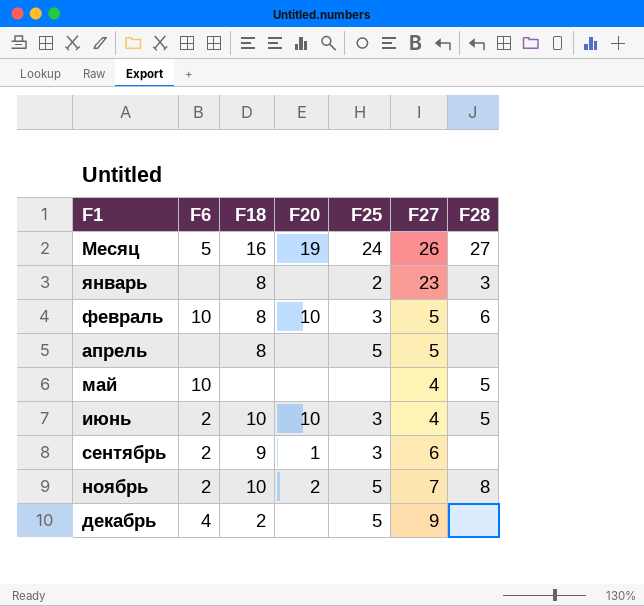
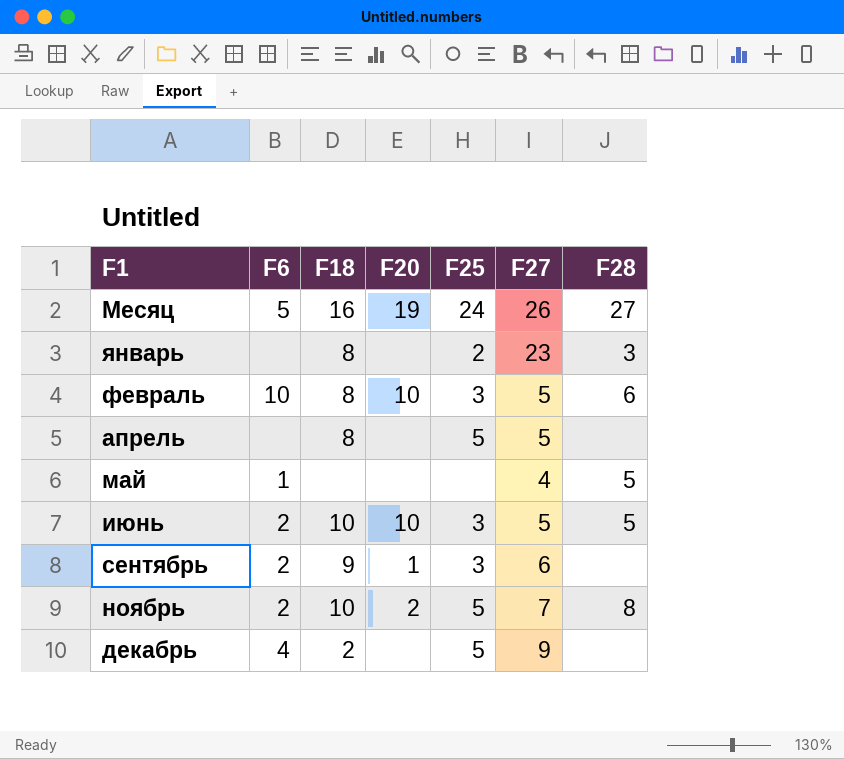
май | F6: 10 -> 1
июнь | F27: 4 -> 5

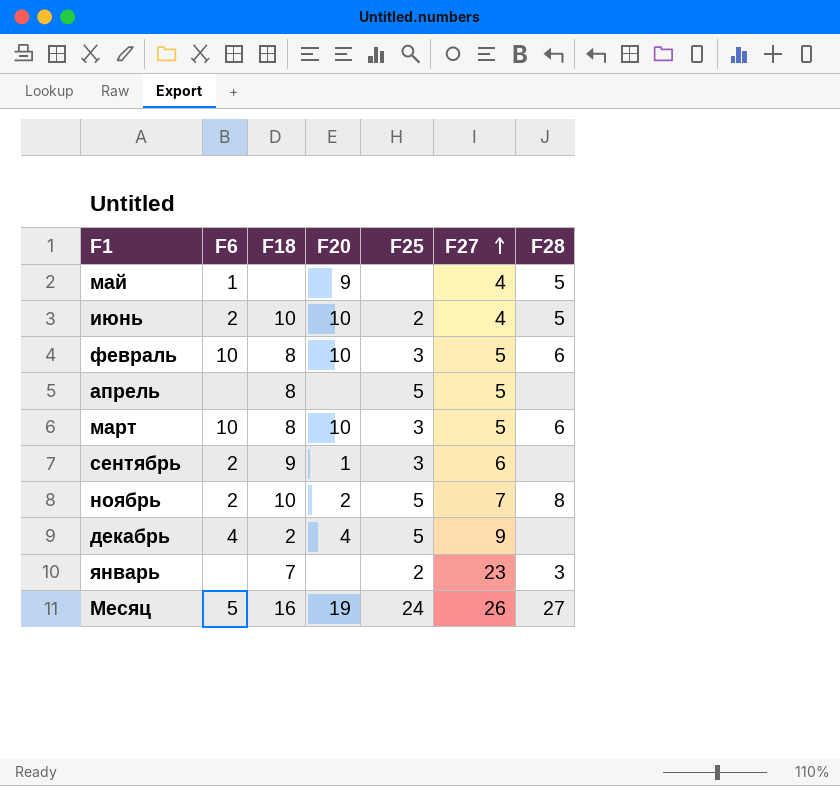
row order: none -> F27 ascending
май | F20: none -> 9
июнь | F25: 3 -> 2
июнь | F27: 5 -> 4
row март: none -> 10 | 8 | 10 | 3 | 5 | 6
декабрь | F20: none -> 4
январь | F18: 8 -> 7

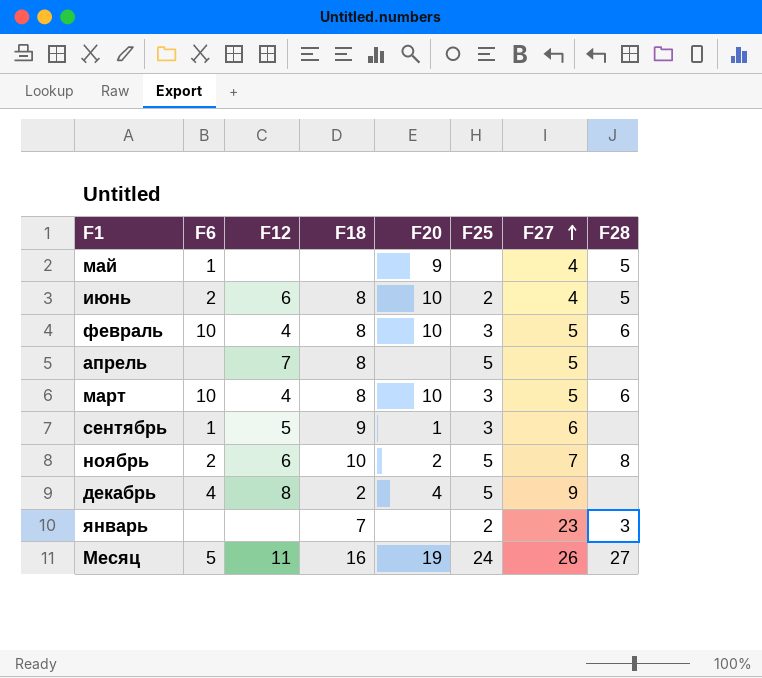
column F12 | position: none -> 3
июнь | F18: 10 -> 8
сентябрь | F6: 2 -> 1

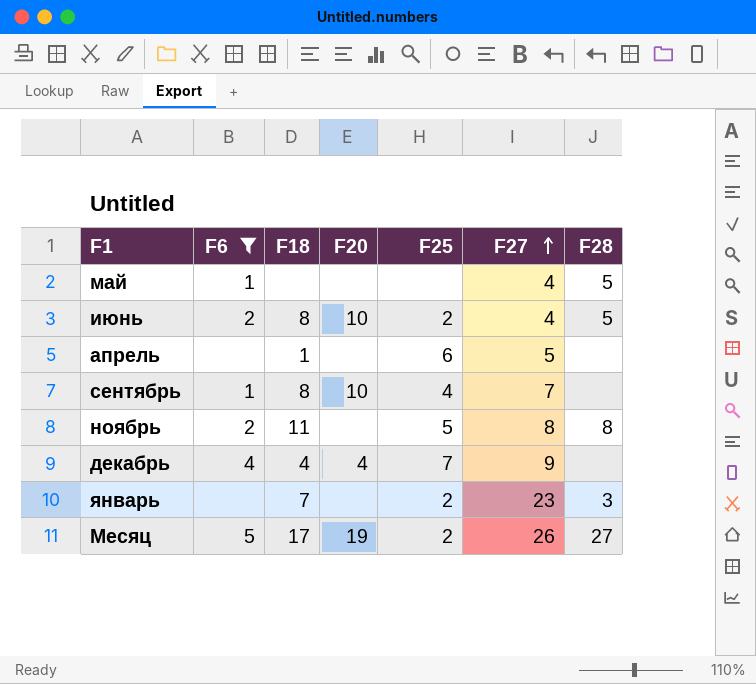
filter: none -> F6 != 10
column F12 | position: 3 -> none
май | F20: 9 -> none
апрель | F18: 8 -> 1
апрель | F25: 5 -> 6
сентябрь | F18: 9 -> 8
сентябрь | F20: 1 -> 10
сентябрь | F25: 3 -> 4
сентябрь | F27: 6 -> 7
ноябрь | F18: 10 -> 11
ноябрь | F20: 2 -> none
ноябрь | F27: 7 -> 8
декабрь | F18: 2 -> 4
декабрь | F25: 5 -> 7
Месяц | F18: 16 -> 17
Месяц | F25: 24 -> 2

